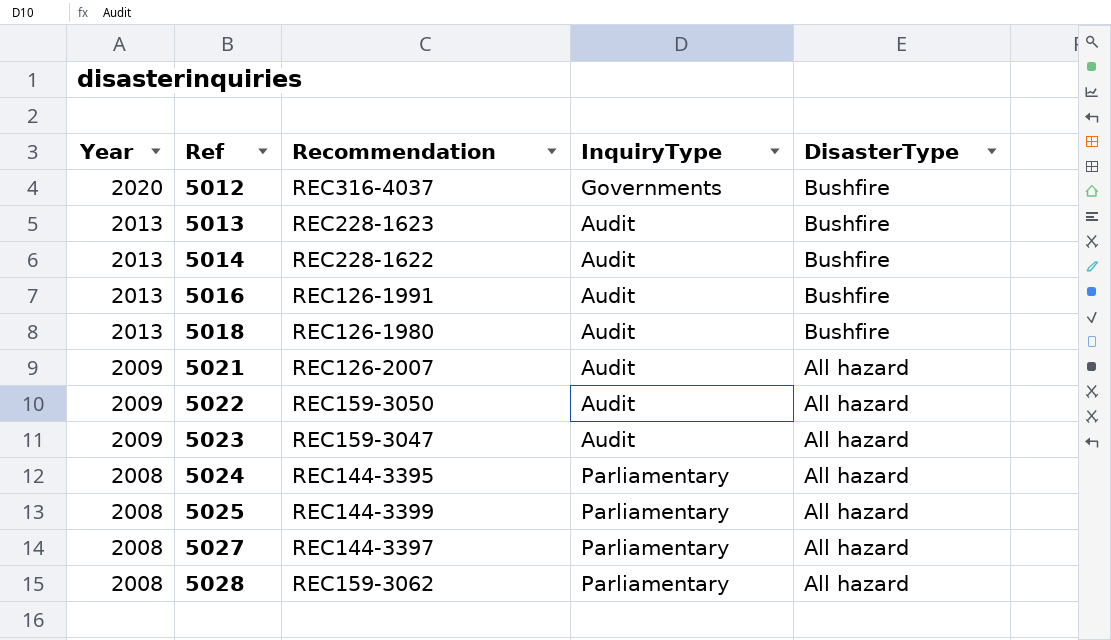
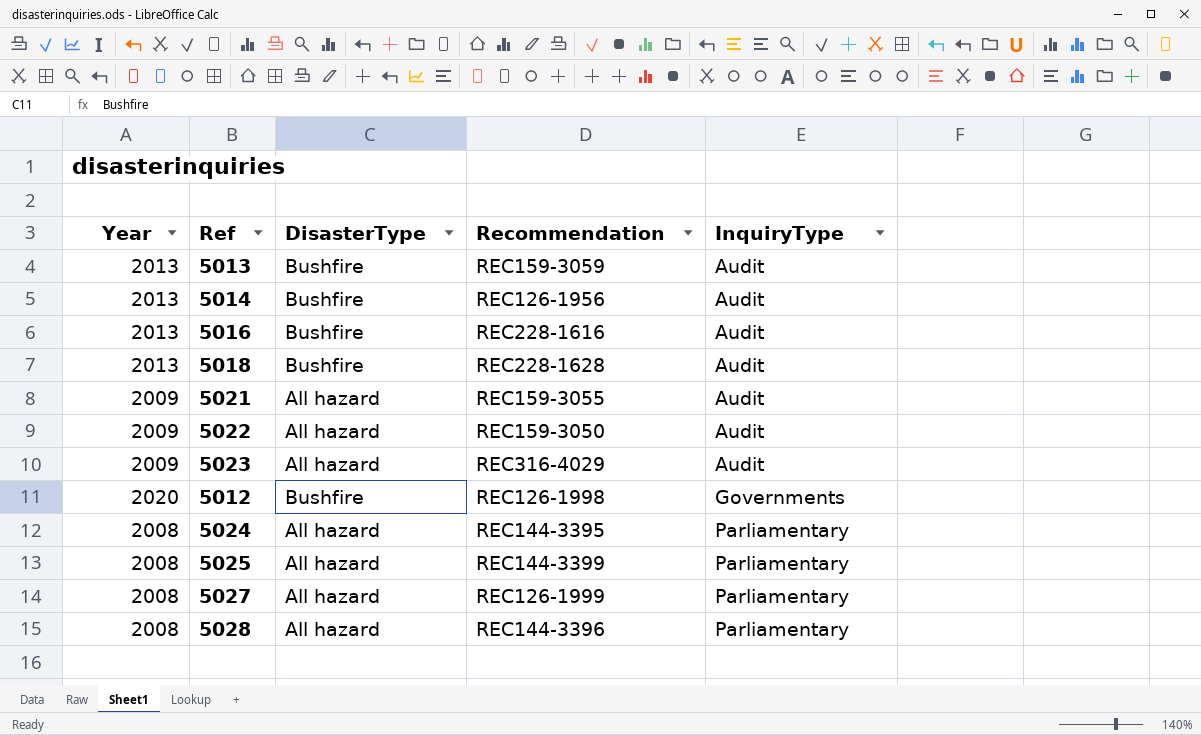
row order: Year descending -> InquiryType ascending
column DisasterType | position: 5 -> 3
5013 | Recommendation: REC228-1623 -> REC159-3059
5014 | Recommendation: REC228-1622 -> REC126-1956
5016 | Recommendation: REC126-1991 -> REC228-1616
5018 | Recommendation: REC126-1980 -> REC228-1628
5021 | Recommendation: REC126-2007 -> REC159-3055
5023 | Recommendation: REC159-3047 -> REC316-4029
5012 | Recommendation: REC316-4037 -> REC126-1998
5027 | Recommendation: REC144-3397 -> REC126-1999
5028 | Recommendation: REC159-3062 -> REC144-3396

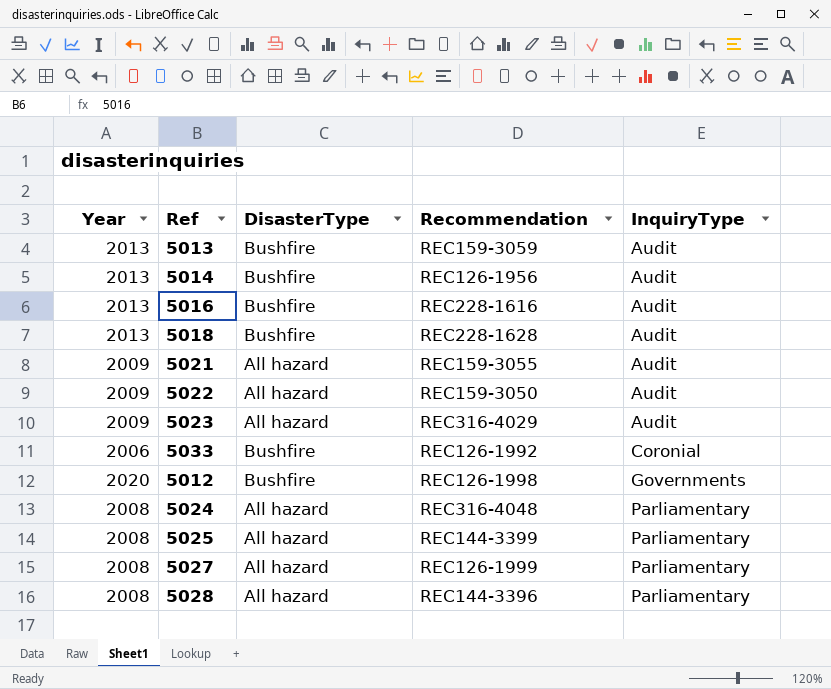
row 5033: none -> 2006 | Bushfire | REC126-1992 | Coronial
5024 | Recommendation: REC144-3395 -> REC316-4048

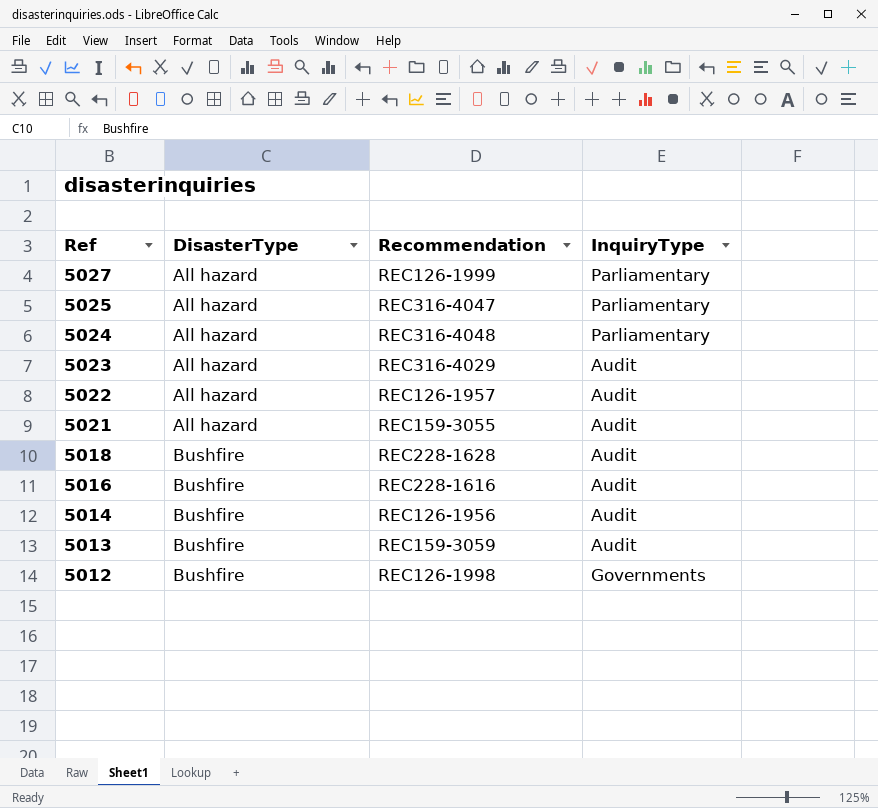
row order: InquiryType ascending -> Ref descending
column Year | position: 1 -> none
row 5033: 2006 | Bushfire | REC126-1992 | Coronial -> none
row 5028: 2008 | All hazard | REC144-3396 | Parliamentary -> none
5025 | Recommendation: REC144-3399 -> REC316-4047
5022 | Recommendation: REC159-3050 -> REC126-1957

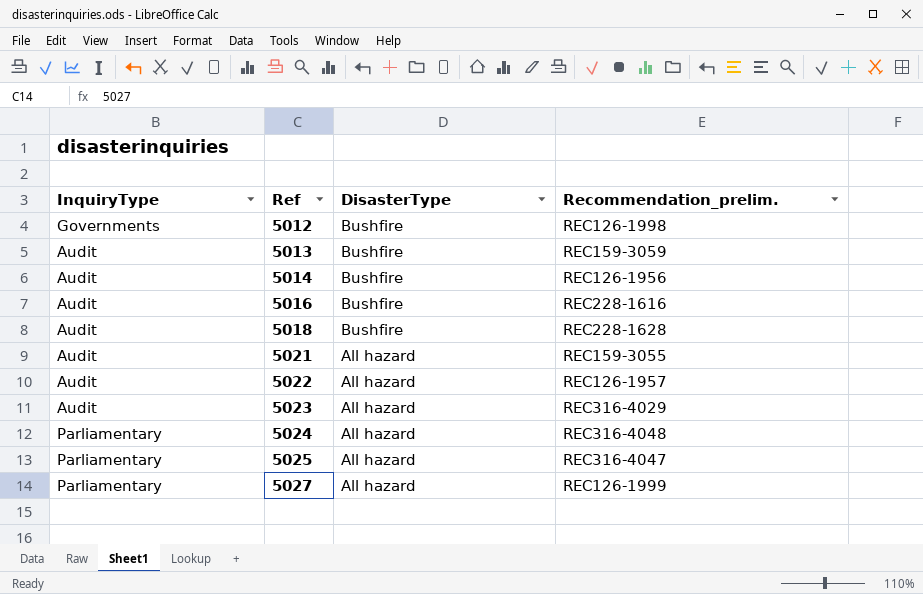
row order: Ref descending -> Ref ascending
column InquiryType | position: 4 -> 1
column name: Recommendation -> Recommendation_prelim.

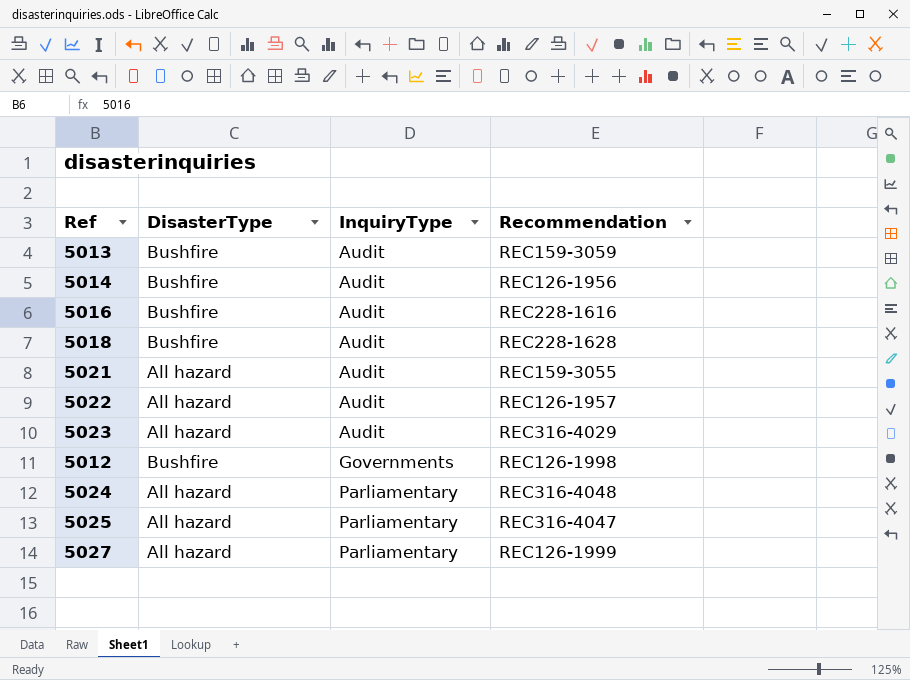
row order: Ref ascending -> InquiryType ascending
column InquiryType | position: 1 -> 3
column name: Recommendation_prelim. -> Recommendation

